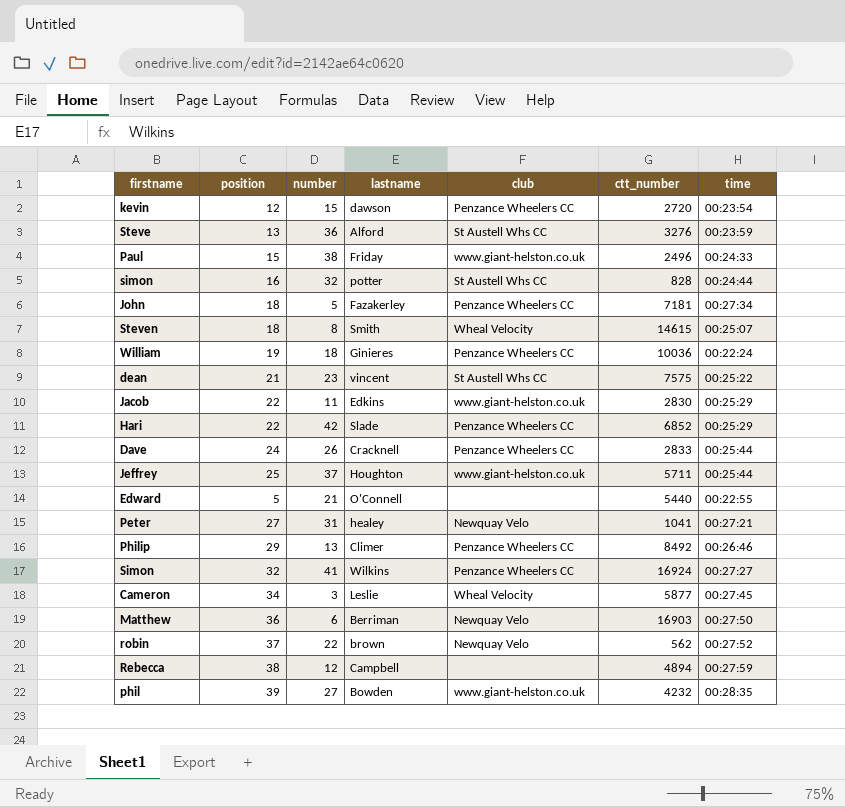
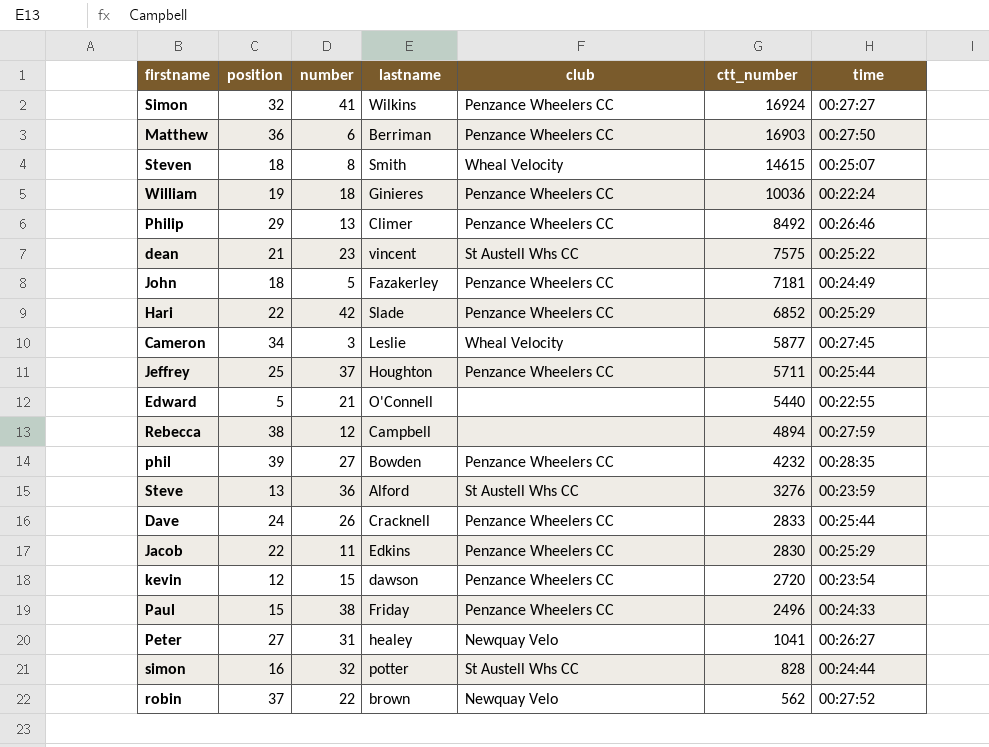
row order: none -> ctt_number descending
Matthew | club: Newquay Velo -> Penzance Wheelers CC
John | time: 00:27:34 -> 00:24:49
Jeffrey | club: www.giant-helston.co.uk -> Penzance Wheelers CC
phil | club: www.giant-helston.co.uk -> Penzance Wheelers CC
Jacob | club: www.giant-helston.co.uk -> Penzance Wheelers CC
Paul | club: www.giant-helston.co.uk -> Penzance Wheelers CC
Peter | time: 00:27:21 -> 00:26:27

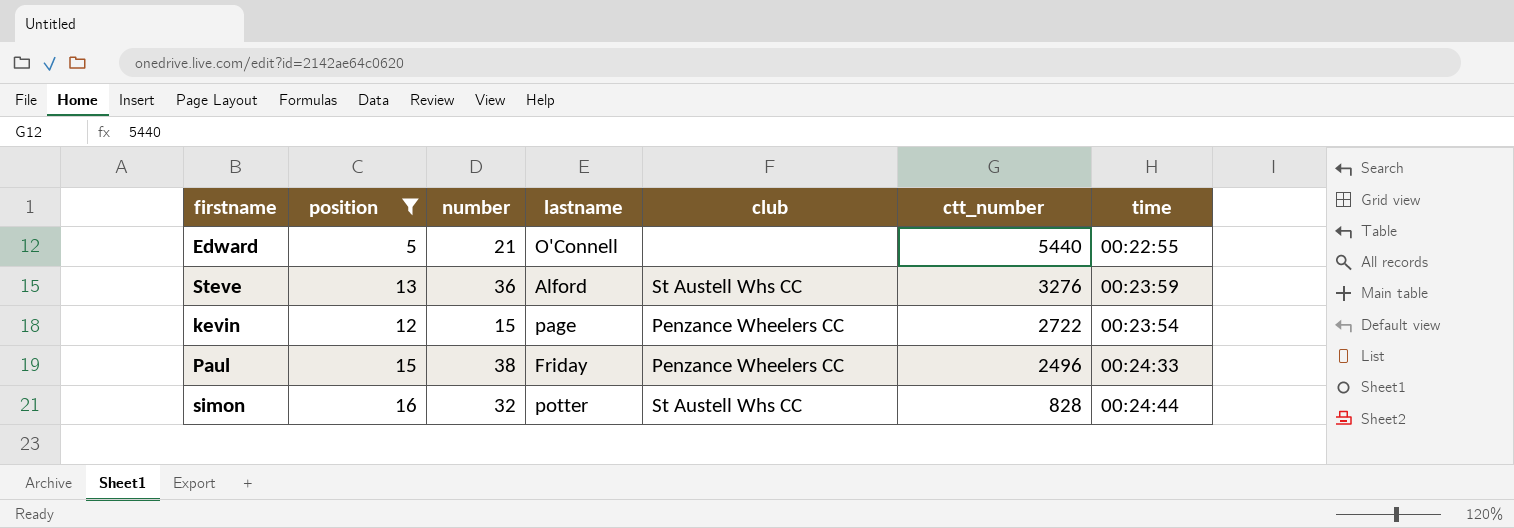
filter: none -> position <= 16
kevin | lastname: dawson -> page
kevin | ctt_number: 2720 -> 2722

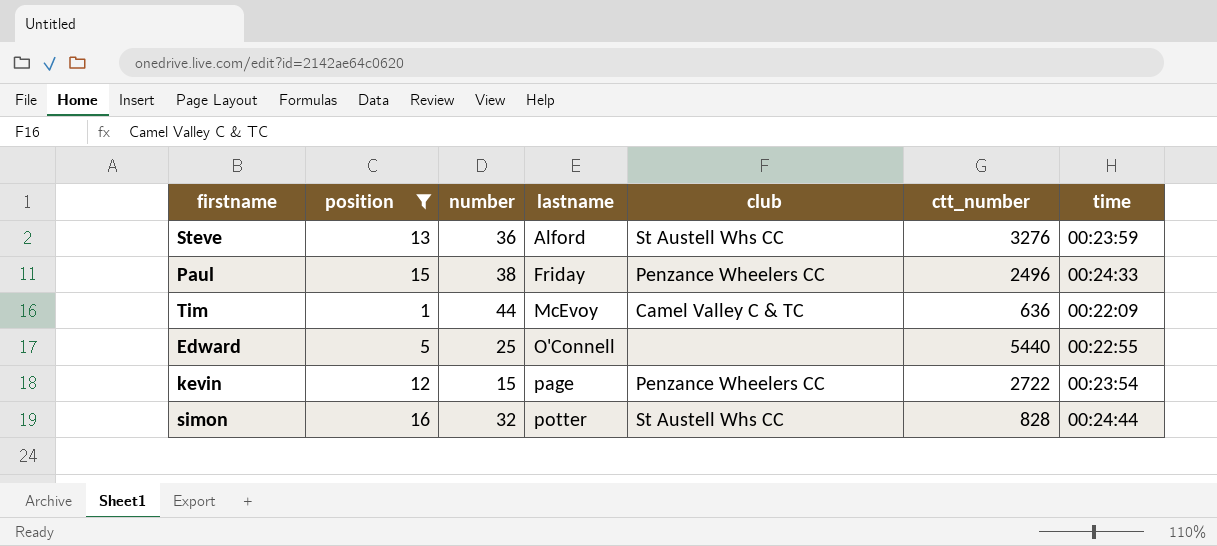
row order: ctt_number descending -> lastname ascending
row Tim: none -> 1 | 44 | McEvoy | Camel Valley C & TC | 636 | 00:22:09
Edward | number: 21 -> 25

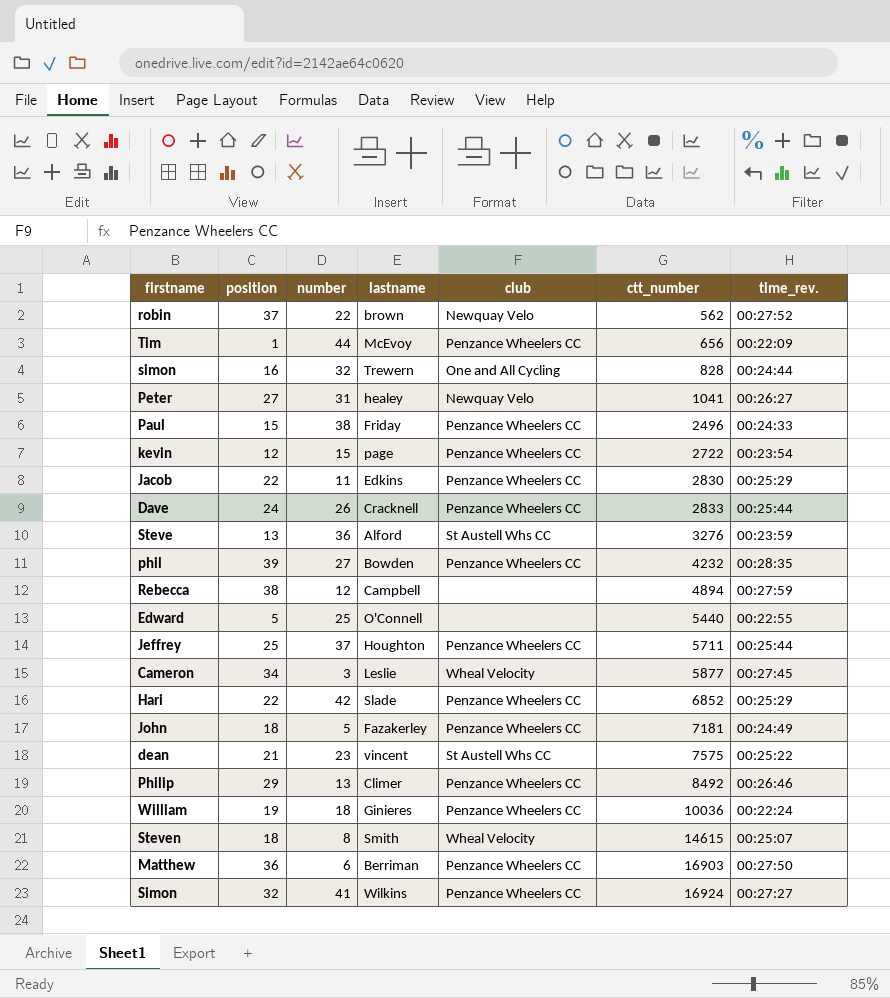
filter: position <= 16 -> none
row order: lastname ascending -> ctt_number ascending
column name: time -> time_rev.
Tim | club: Camel Valley C & TC -> Penzance Wheelers CC
Tim | ctt_number: 636 -> 656
simon | lastname: potter -> Trewern
simon | club: St Austell Whs CC -> One and All Cycling

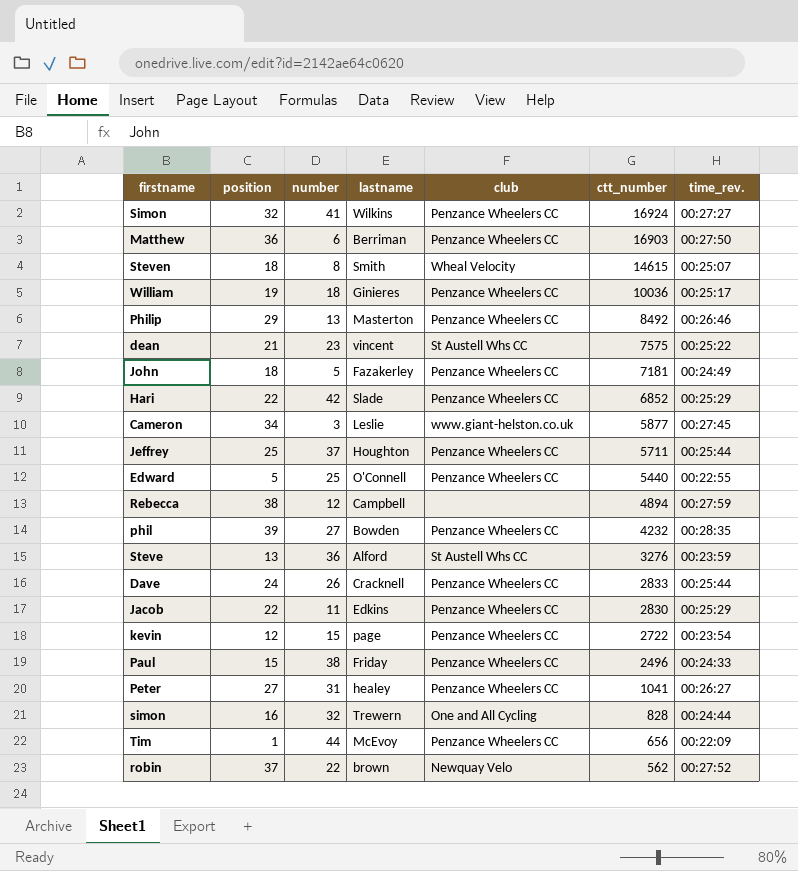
row order: ctt_number ascending -> ctt_number descending
William | time_rev.: 00:22:24 -> 00:25:17
Philip | lastname: Climer -> Masterton
Cameron | club: Wheal Velocity -> www.giant-helston.co.uk
Edward | club: none -> Penzance Wheelers CC
Peter | club: Newquay Velo -> Penzance Wheelers CC

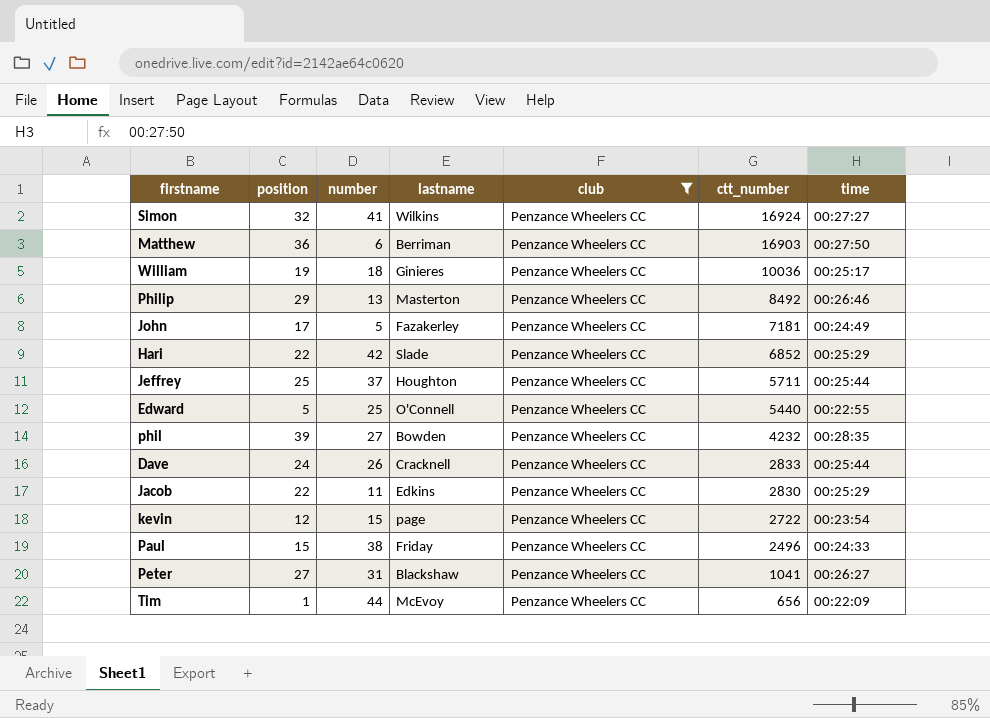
filter: none -> club = Penzance Wheelers CC
column name: time_rev. -> time
John | position: 18 -> 17
Peter | lastname: healey -> Blackshaw

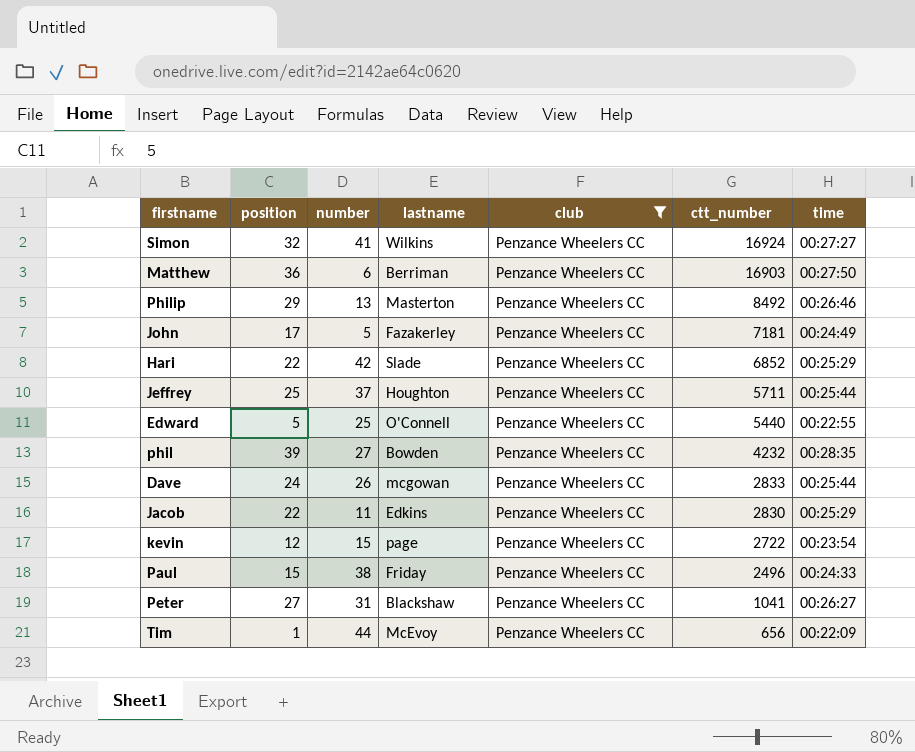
row William: 19 | 18 | Ginieres | Penzance Wheelers CC | 10036 | 00:25:17 -> none
Dave | lastname: Cracknell -> mcgowan

